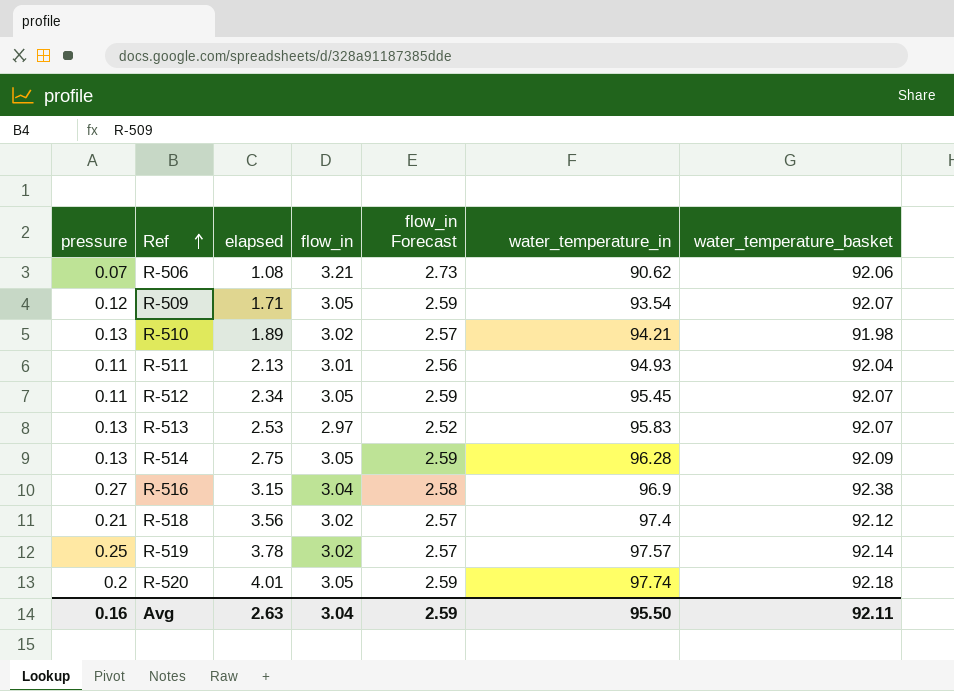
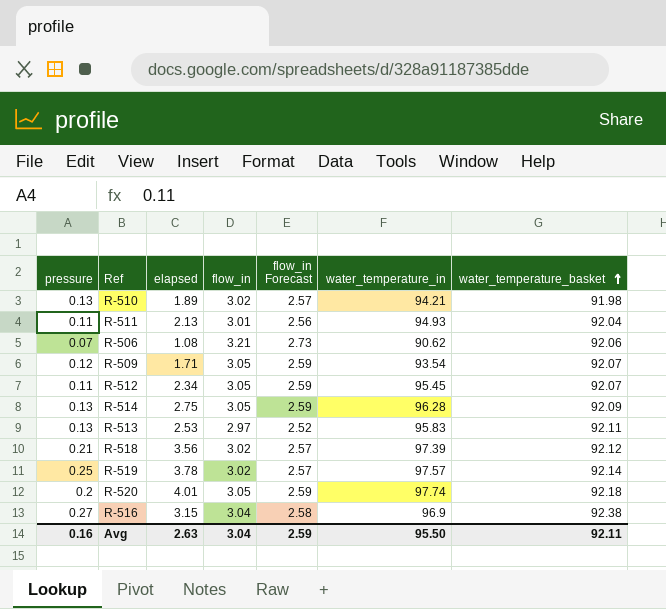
row order: Ref ascending -> water_temperature_basket ascending
R-513 | water_temperature_basket: 92.07 -> 92.11
R-518 | water_temperature_in: 97.4 -> 97.39

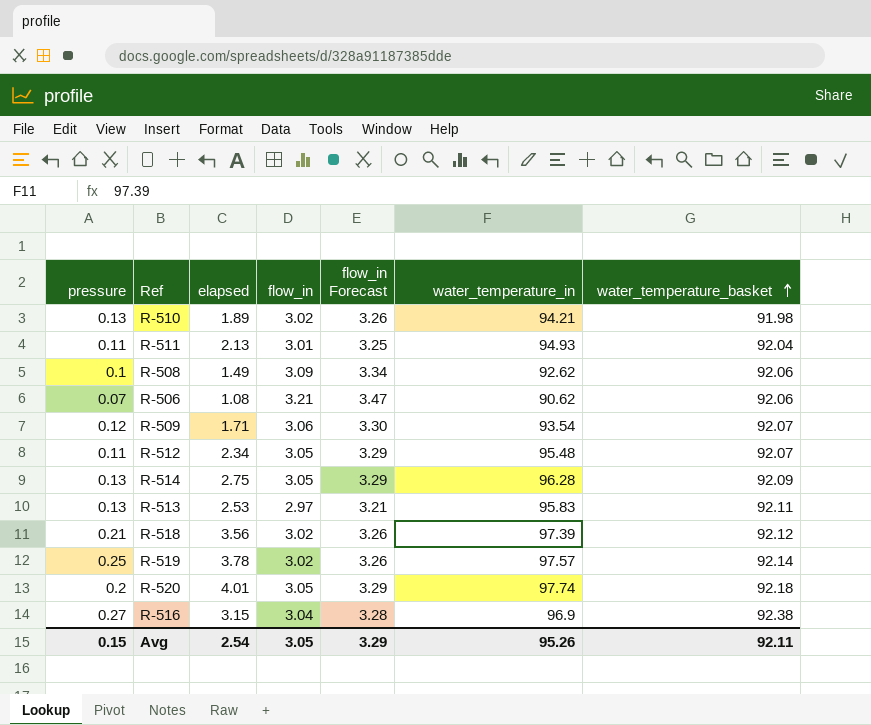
column flow_in Forecast | formula: [flow_in] * 0.85 -> [flow_in] * 1.08
row R-508: none -> 0.1 | 1.49 | 3.09 | 3.34 | 92.62 | 92.06
R-509 | flow_in: 3.05 -> 3.06
R-512 | water_temperature_in: 95.45 -> 95.48
Avg | pressure: 0.16 -> 0.15
Avg | elapsed: 2.63 -> 2.54
Avg | flow_in: 3.04 -> 3.05
Avg | flow_in Forecast: 2.59 -> 3.29
Avg | water_temperature_in: 95.50 -> 95.26

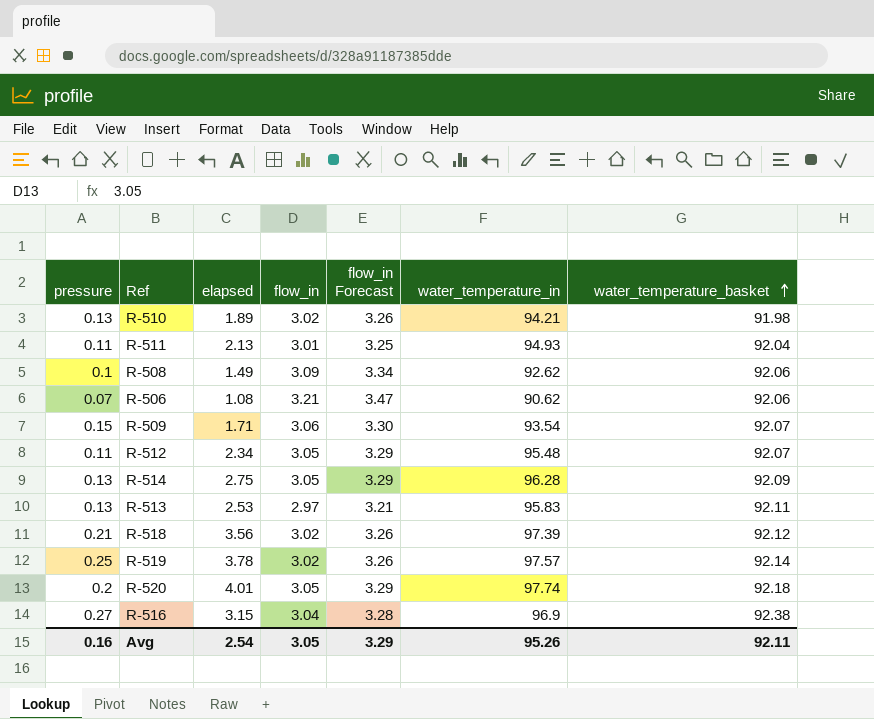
R-509 | pressure: 0.12 -> 0.15
Avg | pressure: 0.15 -> 0.16

